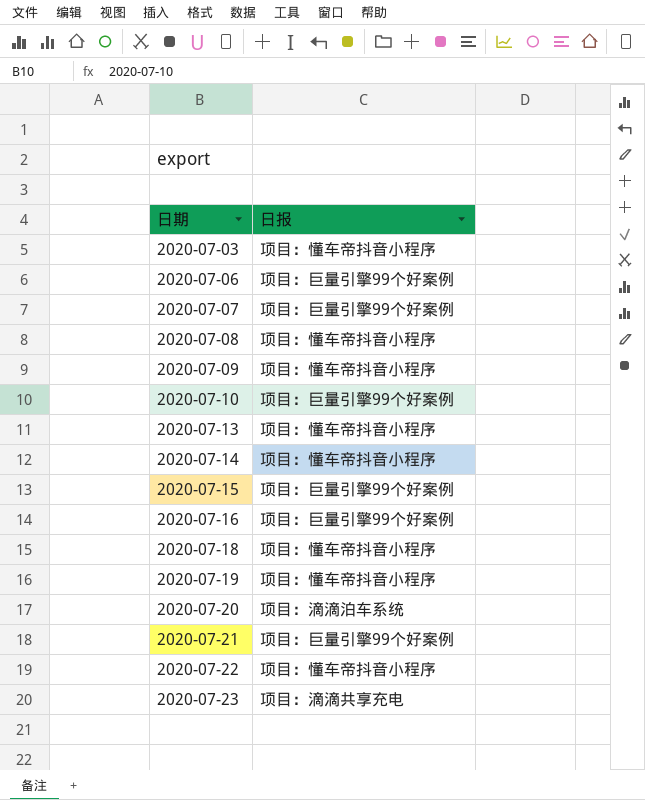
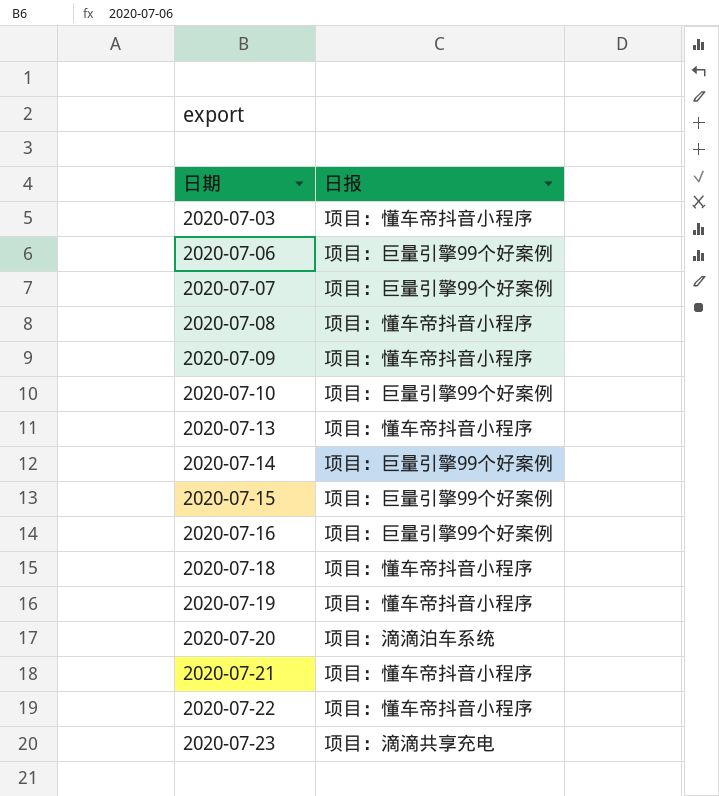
2020-07-14 | 日报: 项目：懂车帝抖音小程序 -> 项目：巨量引擎99个好案例
2020-07-21 | 日报: 项目：巨量引擎99个好案例 -> 项目：懂车帝抖音小程序

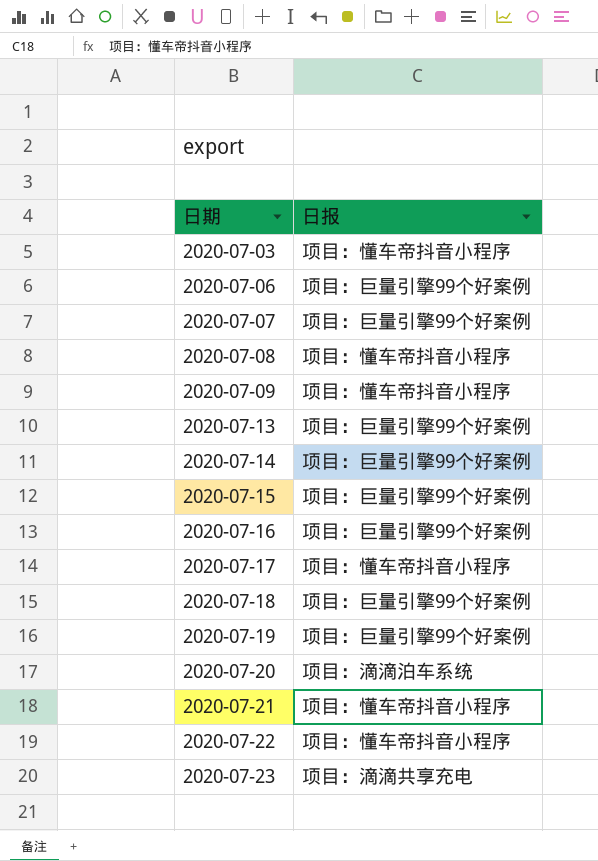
row 2020-07-10: 项目：巨量引擎99个好案例 -> none
2020-07-13 | 日报: 项目：懂车帝抖音小程序 -> 项目：巨量引擎99个好案例
row 2020-07-17: none -> 项目：懂车帝抖音小程序
2020-07-18 | 日报: 项目：懂车帝抖音小程序 -> 项目：巨量引擎99个好案例
2020-07-19 | 日报: 项目：懂车帝抖音小程序 -> 项目：巨量引擎99个好案例

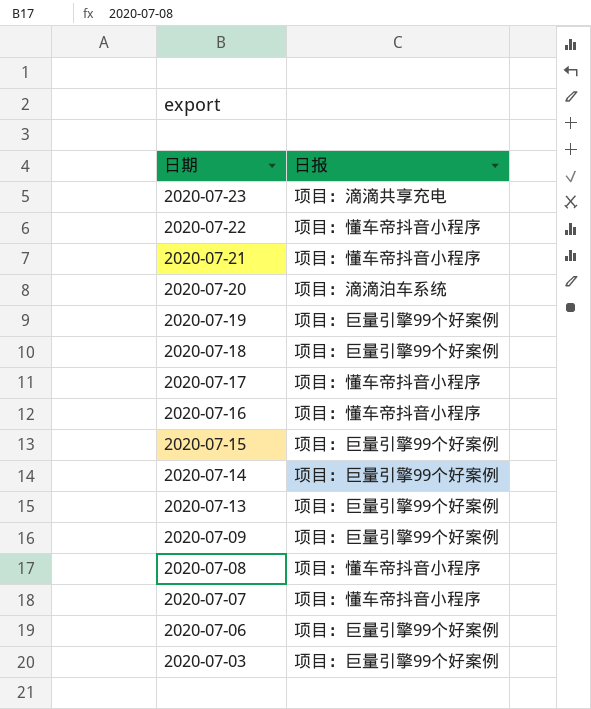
row order: 日期 ascending -> 日期 descending
2020-07-16 | 日报: 项目：巨量引擎99个好案例 -> 项目：懂车帝抖音小程序
2020-07-09 | 日报: 项目：懂车帝抖音小程序 -> 项目：巨量引擎99个好案例
2020-07-07 | 日报: 项目：巨量引擎99个好案例 -> 项目：懂车帝抖音小程序
2020-07-03 | 日报: 项目：懂车帝抖音小程序 -> 项目：巨量引擎99个好案例

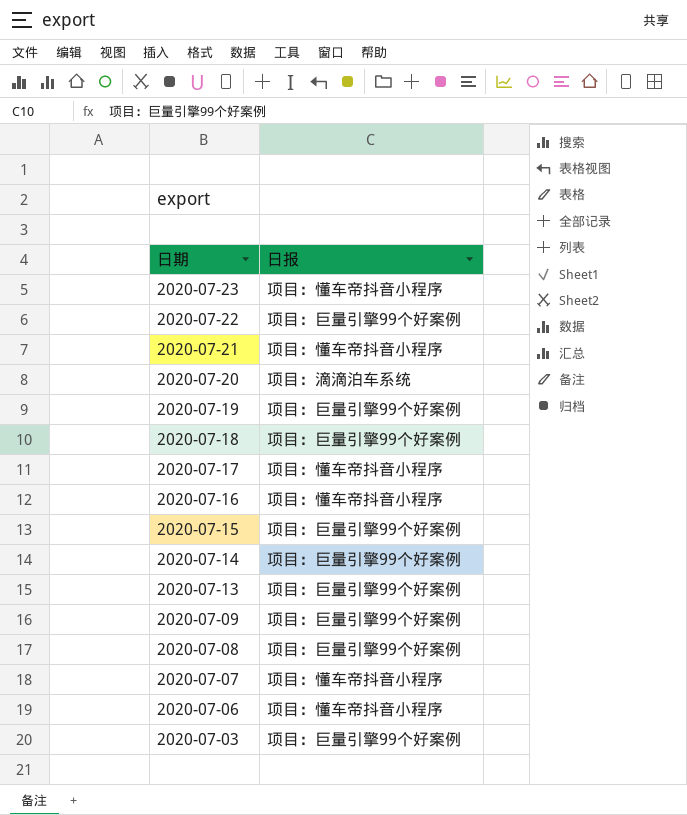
2020-07-23 | 日报: 项目：滴滴共享充电 -> 项目：懂车帝抖音小程序
2020-07-22 | 日报: 项目：懂车帝抖音小程序 -> 项目：巨量引擎99个好案例
2020-07-08 | 日报: 项目：懂车帝抖音小程序 -> 项目：巨量引擎99个好案例
2020-07-06 | 日报: 项目：巨量引擎99个好案例 -> 项目：懂车帝抖音小程序

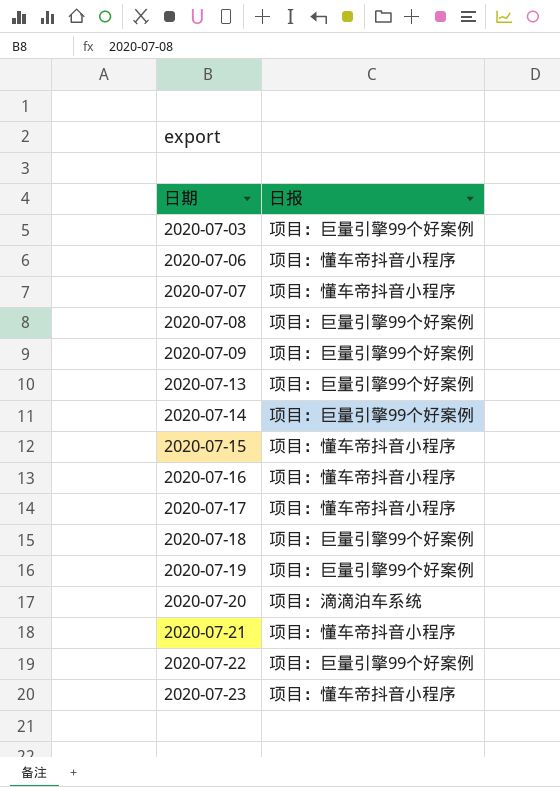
row order: 日期 descending -> 日期 ascending
2020-07-15 | 日报: 项目：巨量引擎99个好案例 -> 项目：懂车帝抖音小程序

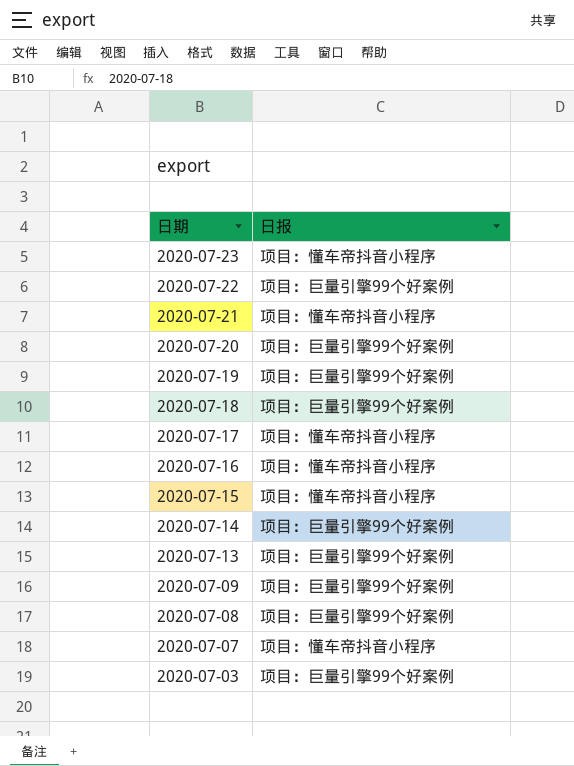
row order: 日期 ascending -> 日期 descending
row 2020-07-06: 项目：懂车帝抖音小程序 -> none
2020-07-20 | 日报: 项目：滴滴泊车系统 -> 项目：巨量引擎99个好案例

